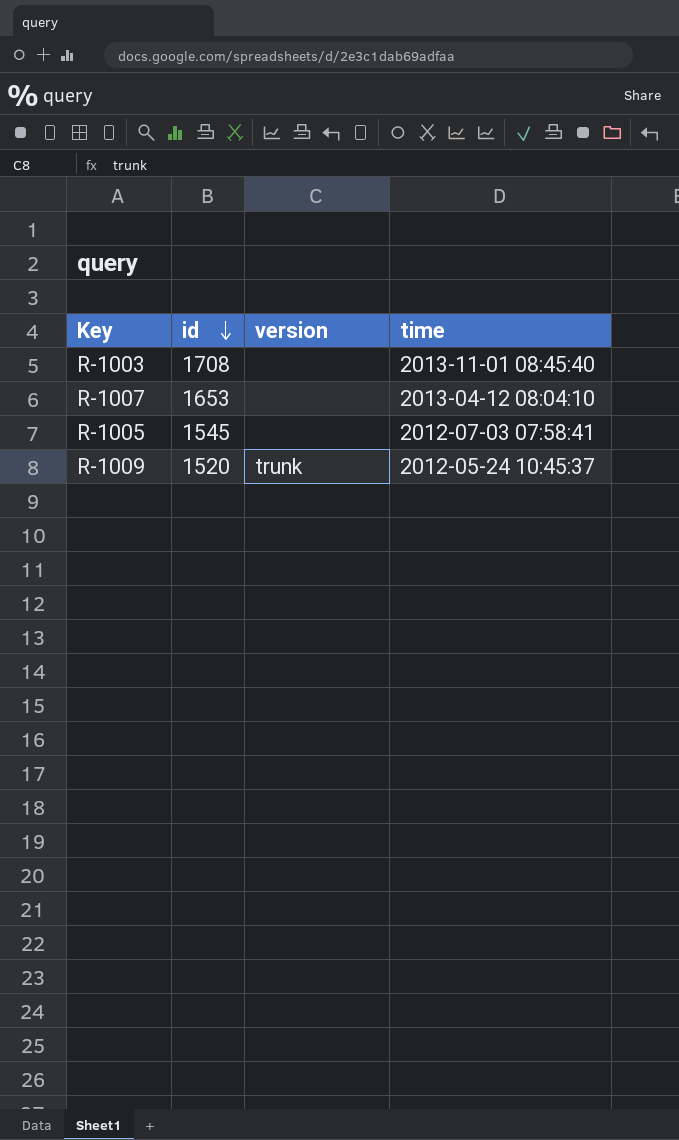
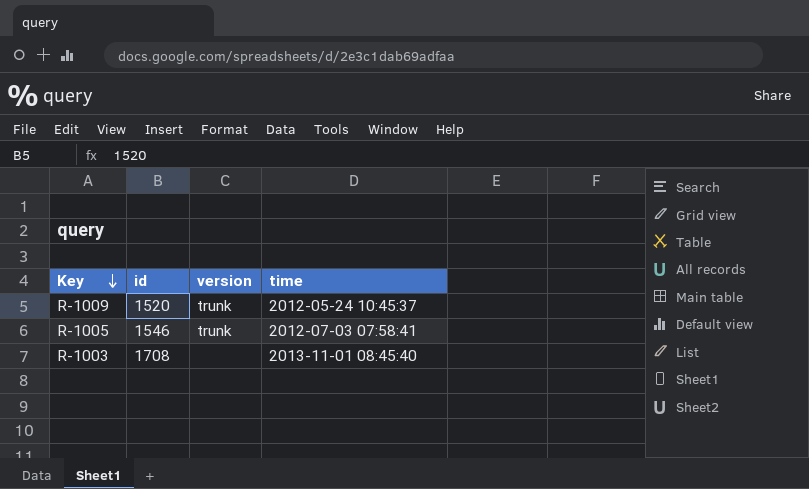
row order: id descending -> Key descending
row R-1007: 1653 | none | 2013-04-12 08:04:10 -> none
R-1005 | id: 1545 -> 1546
R-1005 | version: none -> trunk

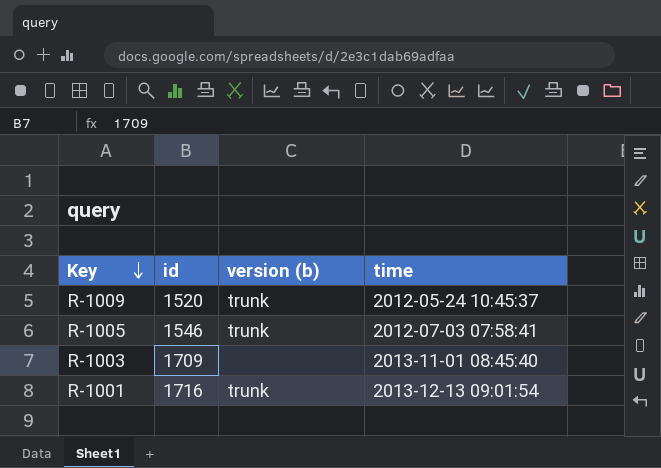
column name: version -> version (b)
R-1003 | id: 1708 -> 1709
row R-1001: none -> 1716 | trunk | 2013-12-13 09:01:54

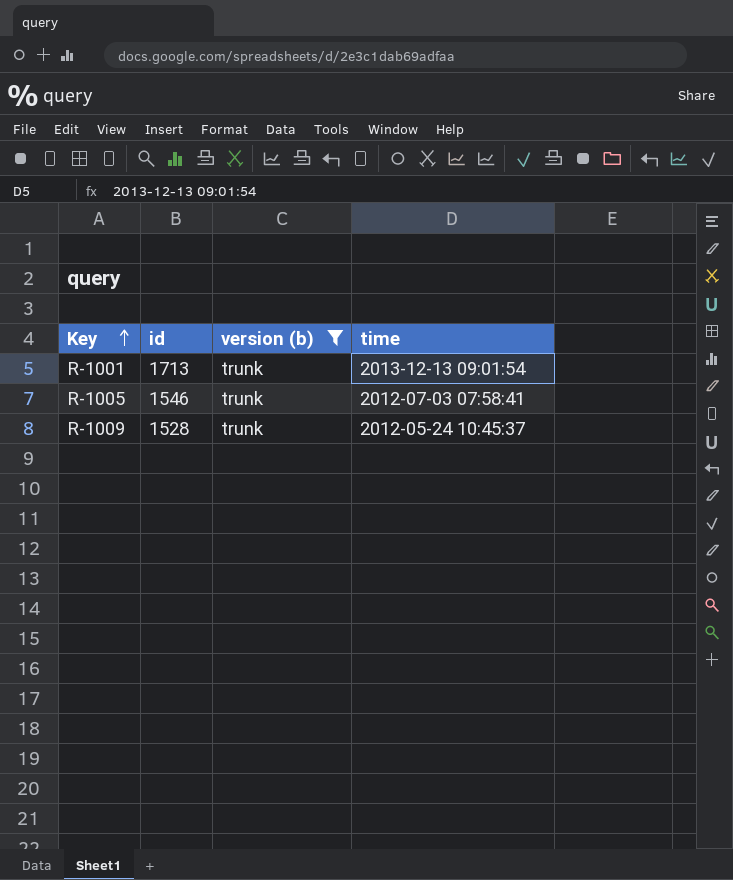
filter: none -> version (b) = trunk
row order: Key descending -> Key ascending
R-1001 | id: 1716 -> 1713
R-1009 | id: 1520 -> 1528

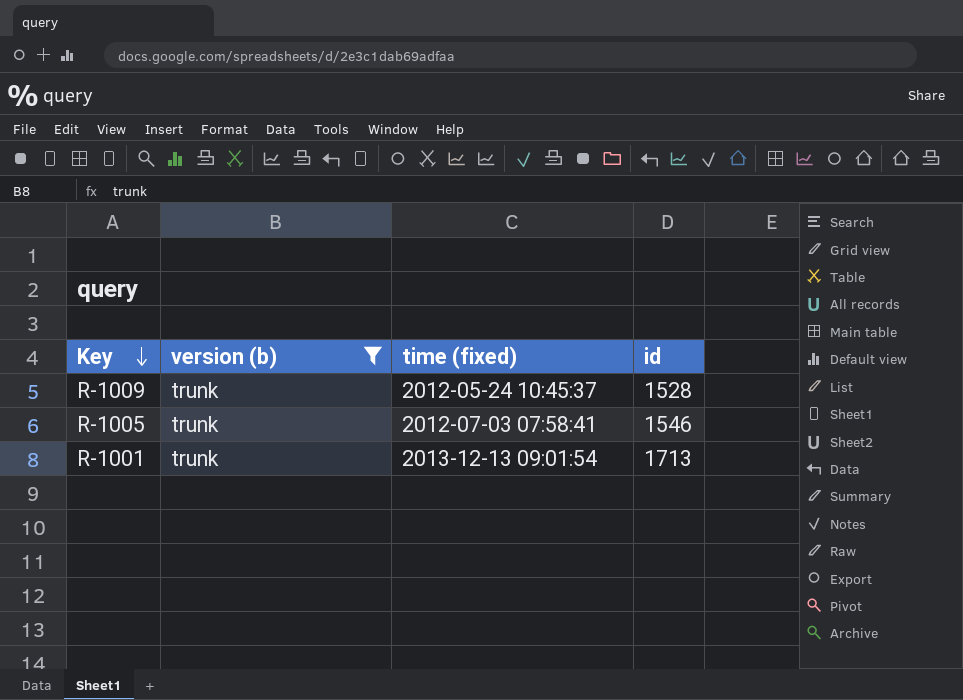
row order: Key ascending -> Key descending
column name: time -> time (fixed)
column id | position: 2 -> 4

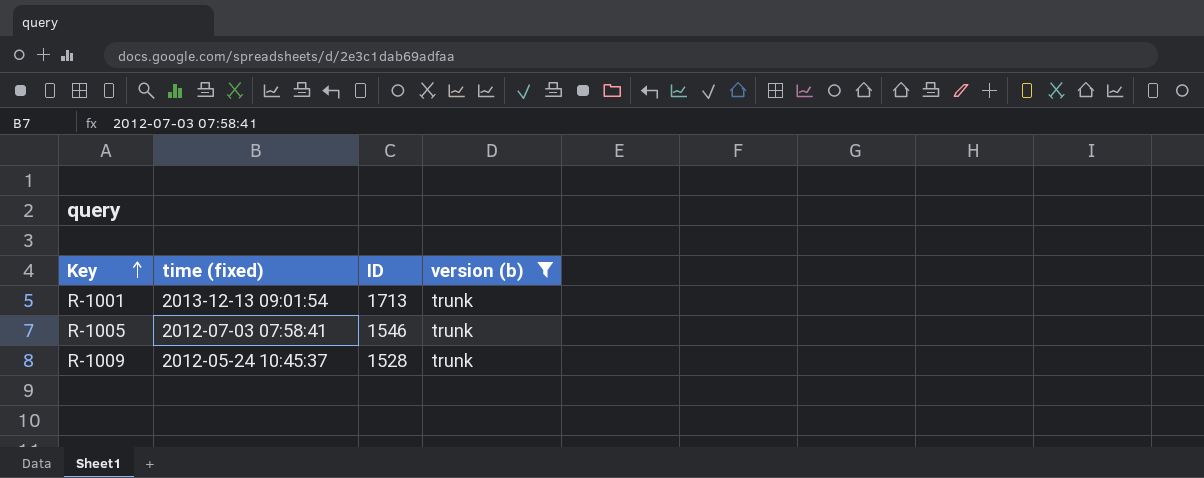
row order: Key descending -> Key ascending
column name: id -> ID
column version (b) | position: 2 -> 4

